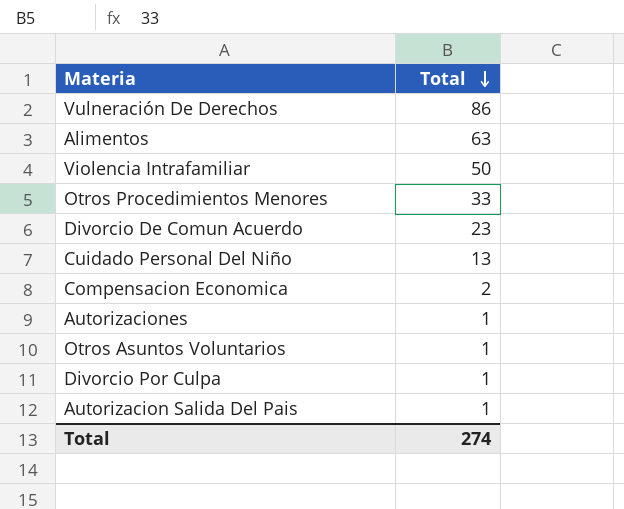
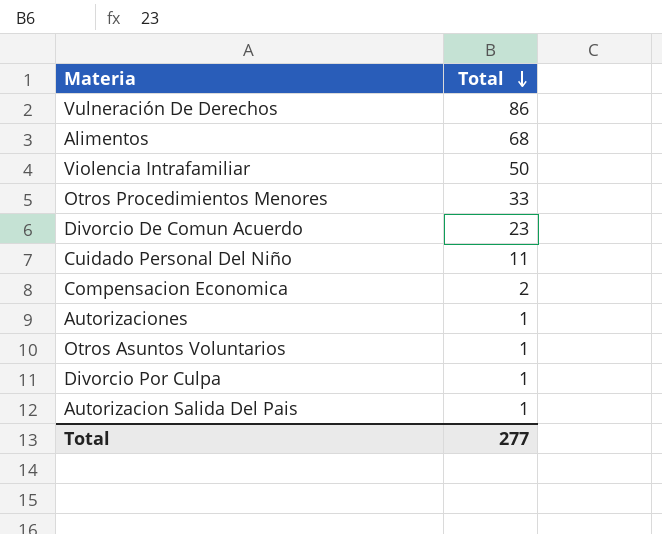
Alimentos | Total: 63 -> 68
Cuidado Personal Del Niño | Total: 13 -> 11
Total | Total: 274 -> 277

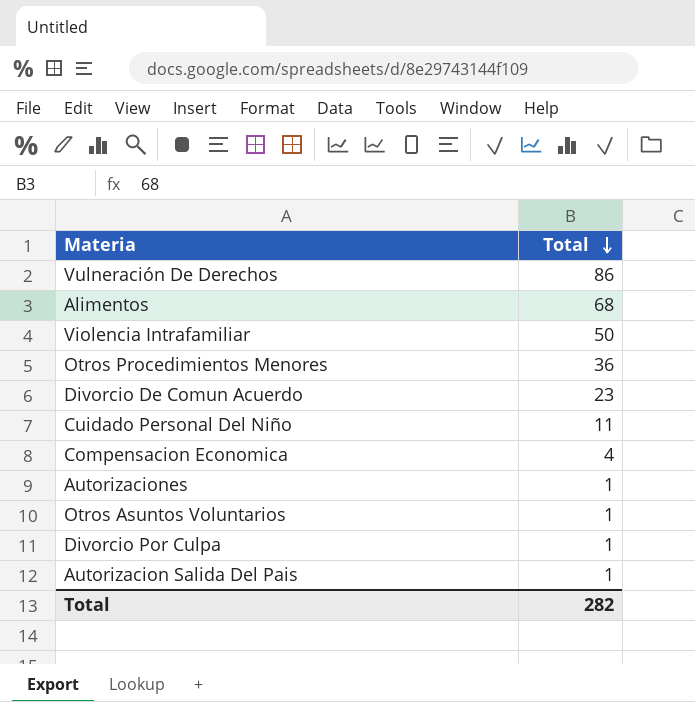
Otros Procedimientos Menores | Total: 33 -> 36
Compensacion Economica | Total: 2 -> 4
Total | Total: 277 -> 282

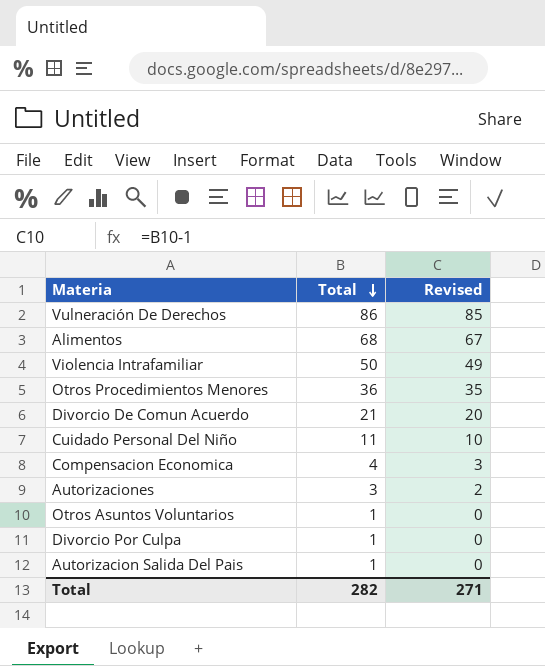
column Revised | formula: none -> [Total] - 1
Divorcio De Comun Acuerdo | Total: 23 -> 21
Autorizaciones | Total: 1 -> 3

